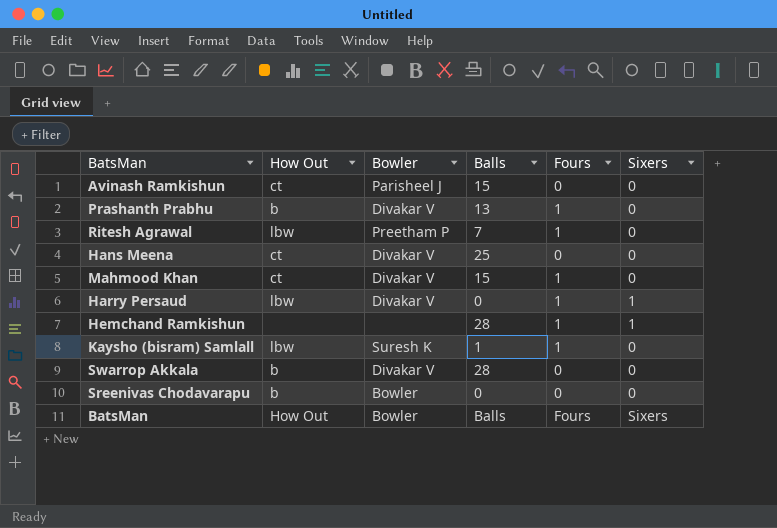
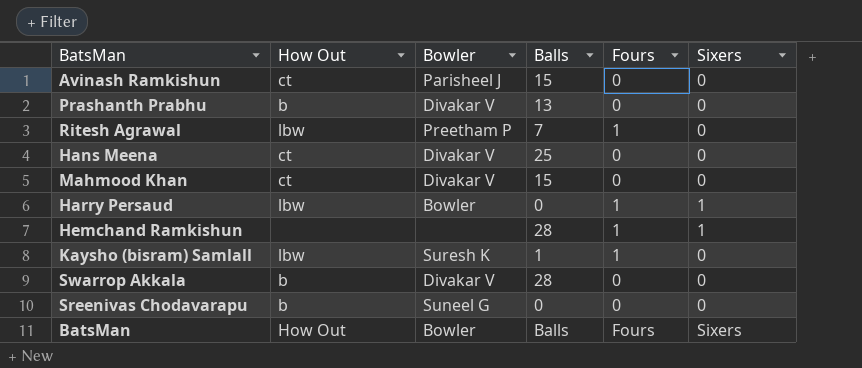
Prashanth Prabhu | Fours: 1 -> 0
Mahmood Khan | Fours: 1 -> 0
Harry Persaud | Bowler: Divakar V -> Bowler
Sreenivas Chodavarapu | Bowler: Bowler -> Suneel G

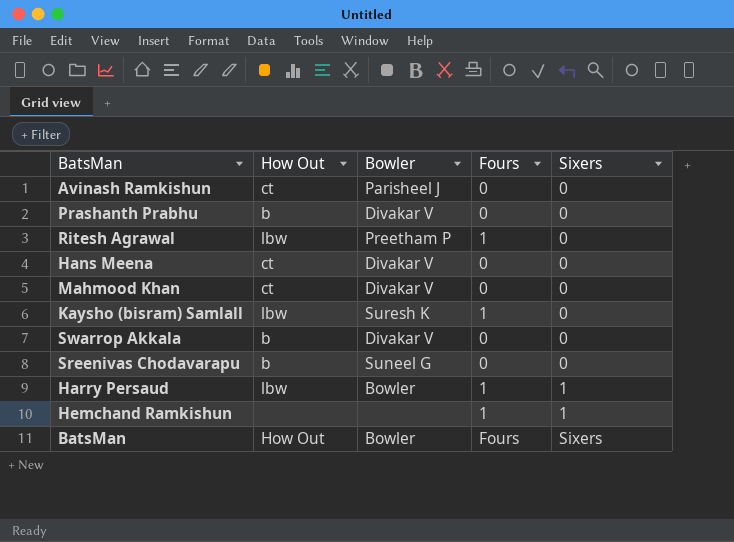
row order: none -> Sixers ascending
column Balls | position: 4 -> none

